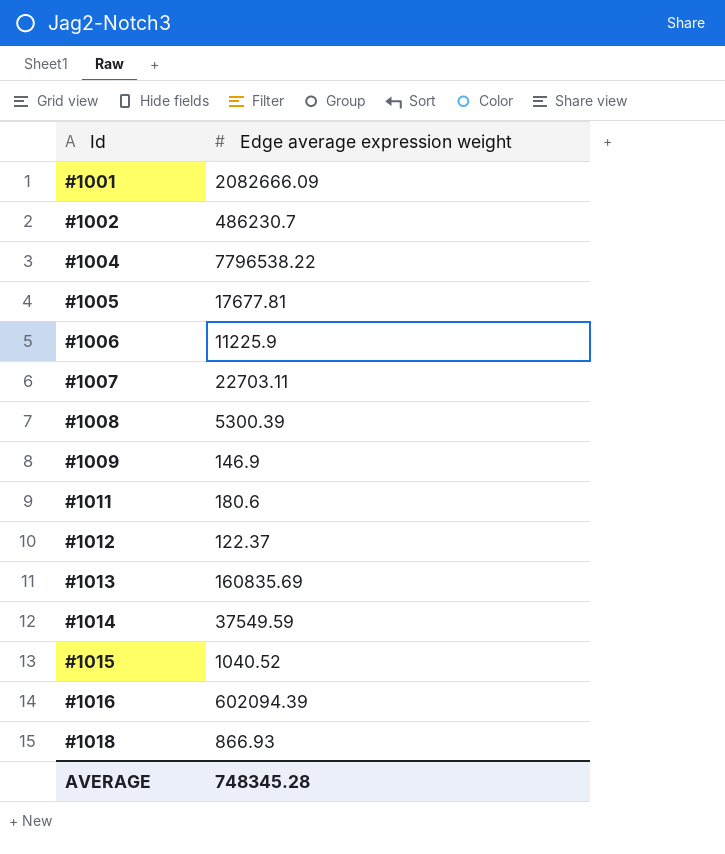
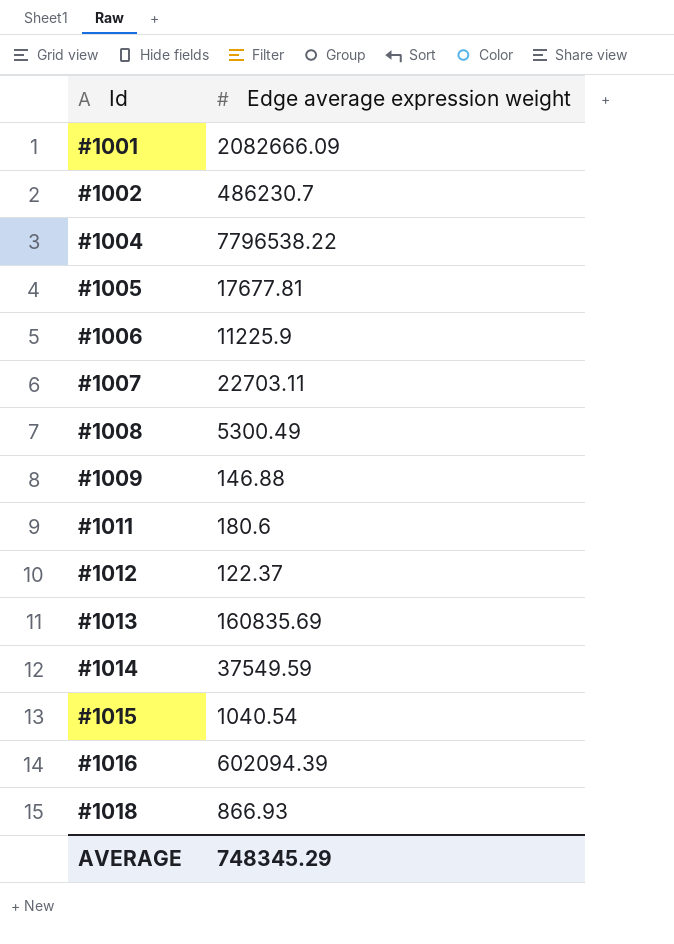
#1008 | Edge average expression weight: 5300.39 -> 5300.49
#1009 | Edge average expression weight: 146.9 -> 146.88
#1015 | Edge average expression weight: 1040.52 -> 1040.54
AVERAGE | Edge average expression weight: 748345.28 -> 748345.29

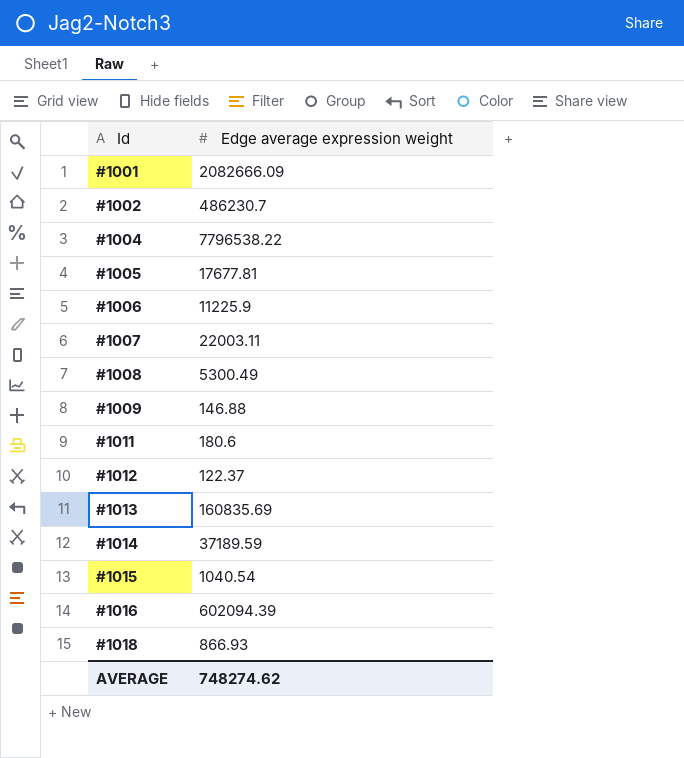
#1007 | Edge average expression weight: 22703.11 -> 22003.11
#1014 | Edge average expression weight: 37549.59 -> 37189.59
AVERAGE | Edge average expression weight: 748345.29 -> 748274.62

